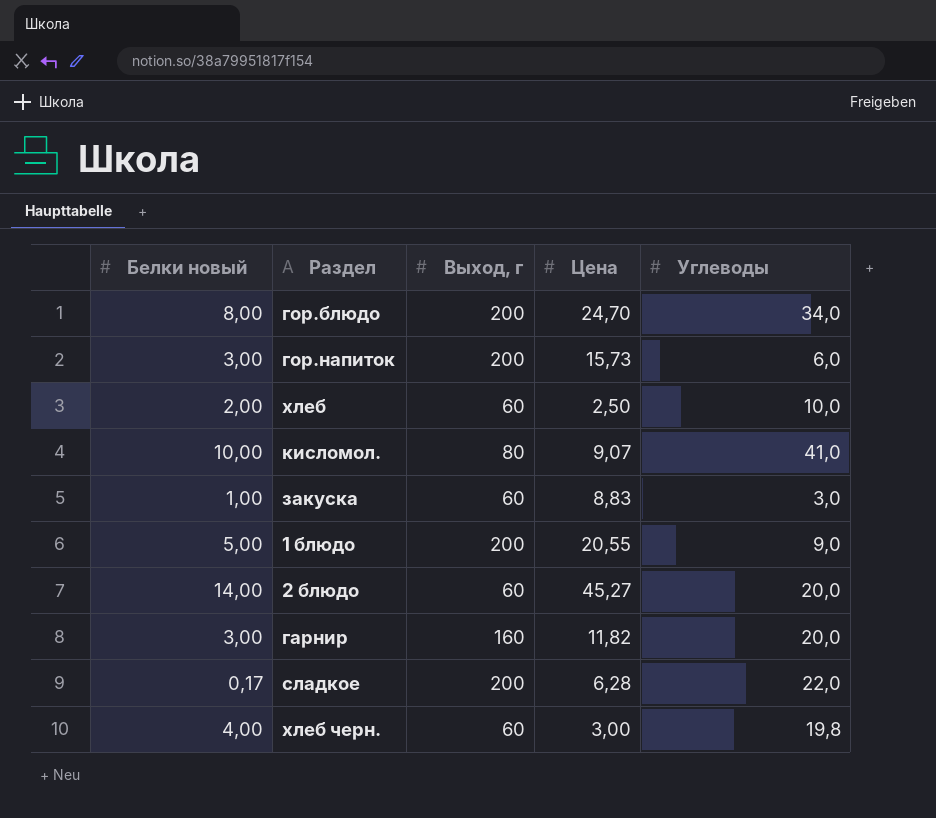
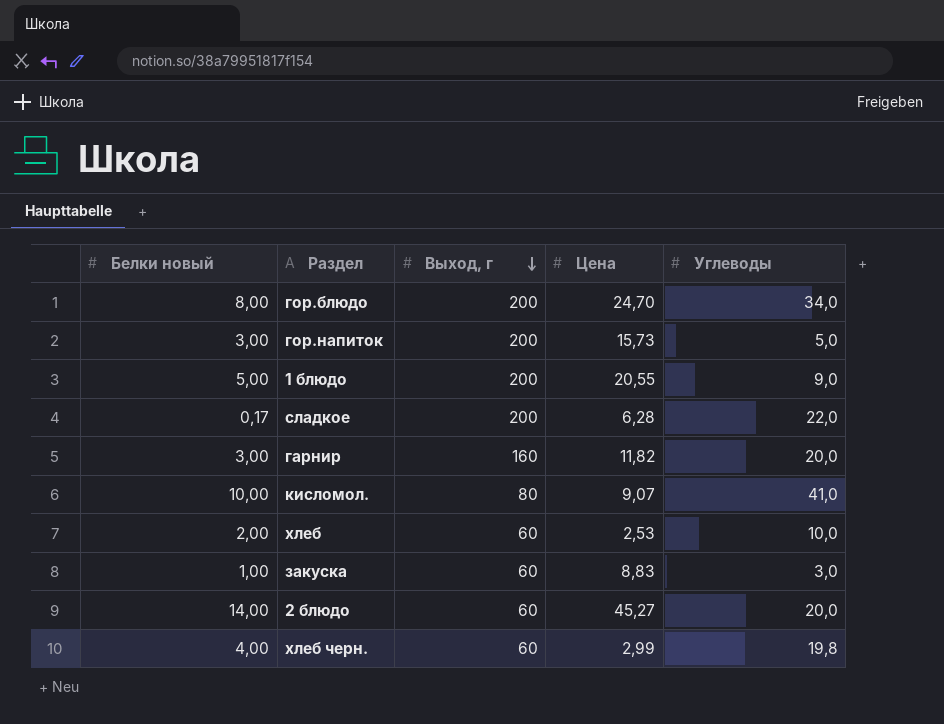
row order: none -> Выход, г descending
гор.напиток | Углеводы: 6,0 -> 5,0
хлеб | Цена: 2,50 -> 2,53
хлеб черн. | Цена: 3,00 -> 2,99

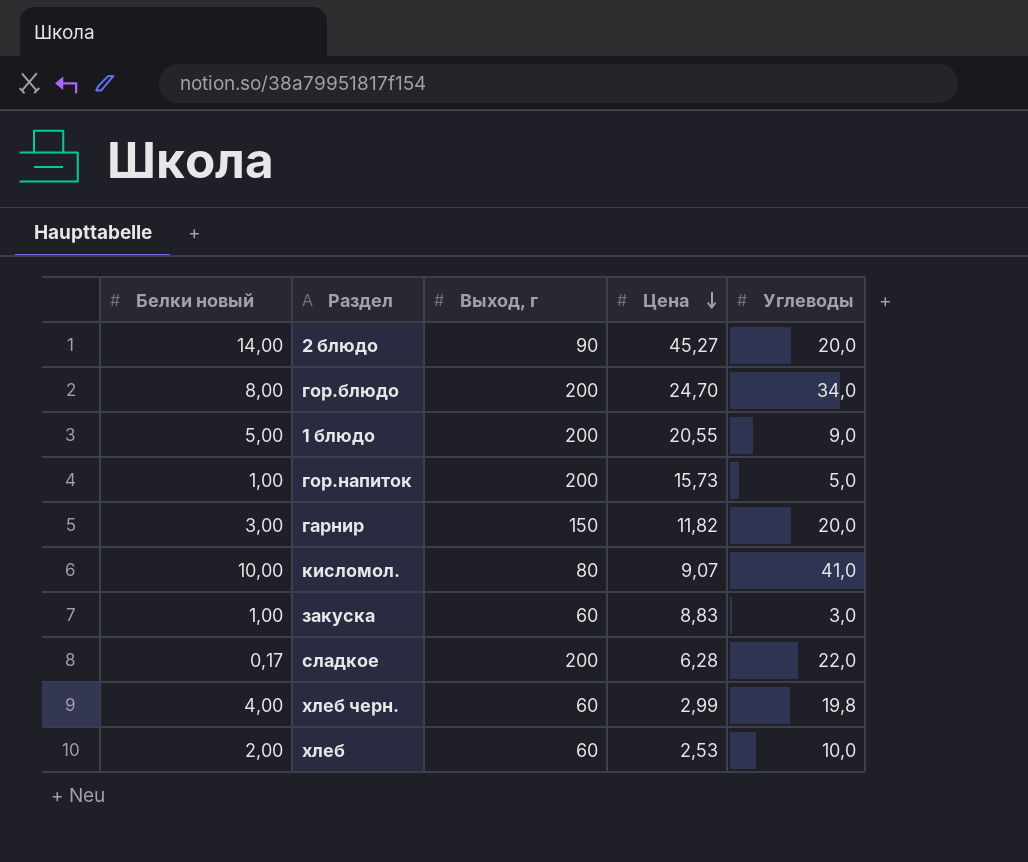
row order: Выход, г descending -> Цена descending
2 блюдо | Выход, г: 60 -> 90
гор.напиток | Белки новый: 3,00 -> 1,00
гарнир | Выход, г: 160 -> 150

